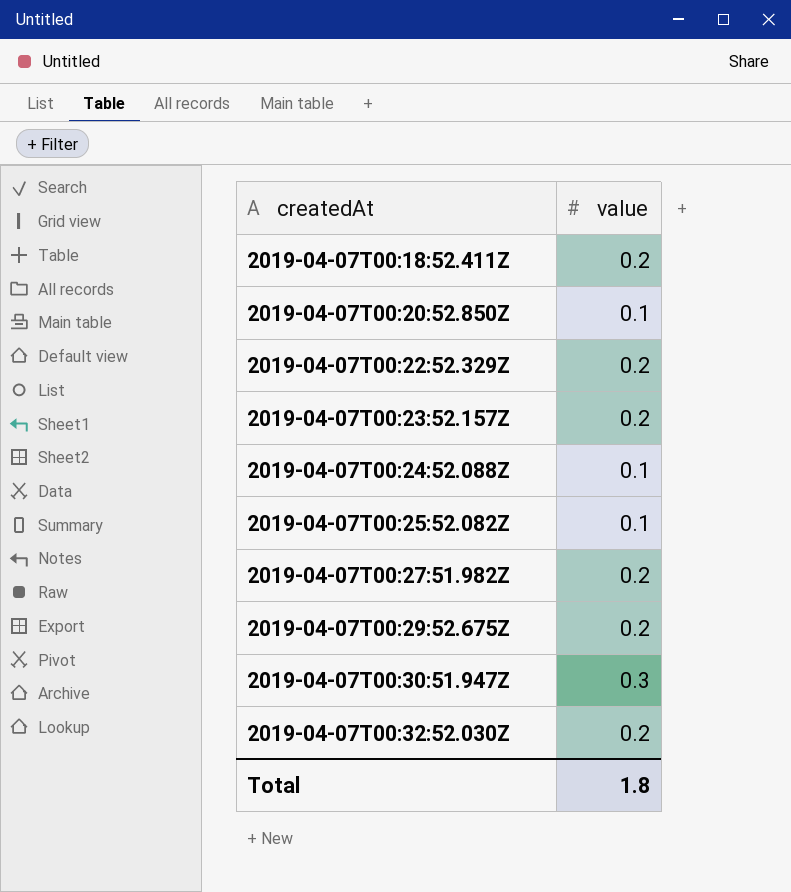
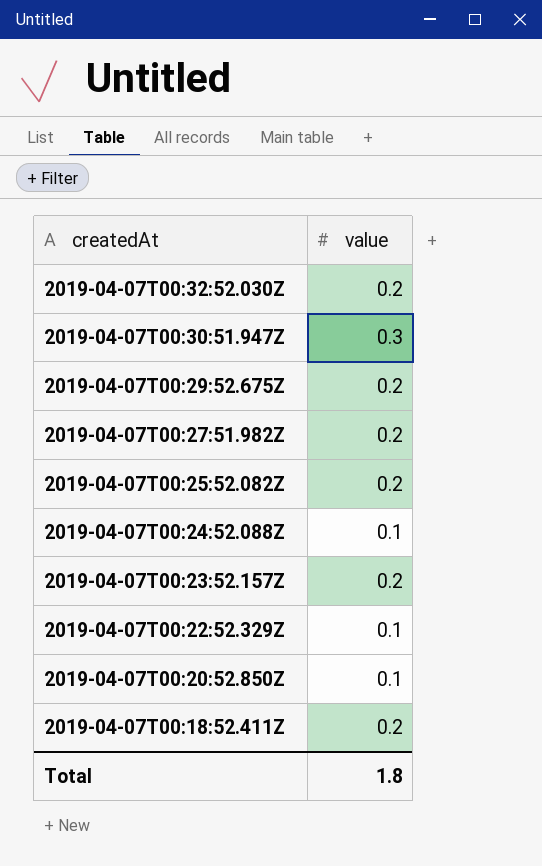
row order: createdAt ascending -> createdAt descending
2019-04-07T00:25:52.082Z | value: 0.1 -> 0.2
2019-04-07T00:22:52.329Z | value: 0.2 -> 0.1

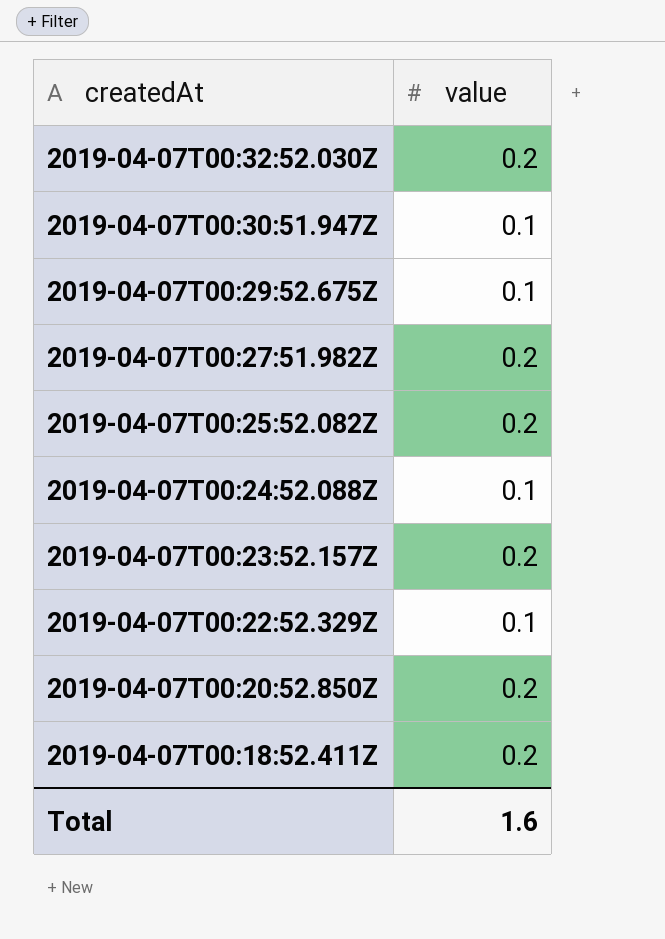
2019-04-07T00:30:51.947Z | value: 0.3 -> 0.1
2019-04-07T00:29:52.675Z | value: 0.2 -> 0.1
2019-04-07T00:20:52.850Z | value: 0.1 -> 0.2
Total | value: 1.8 -> 1.6

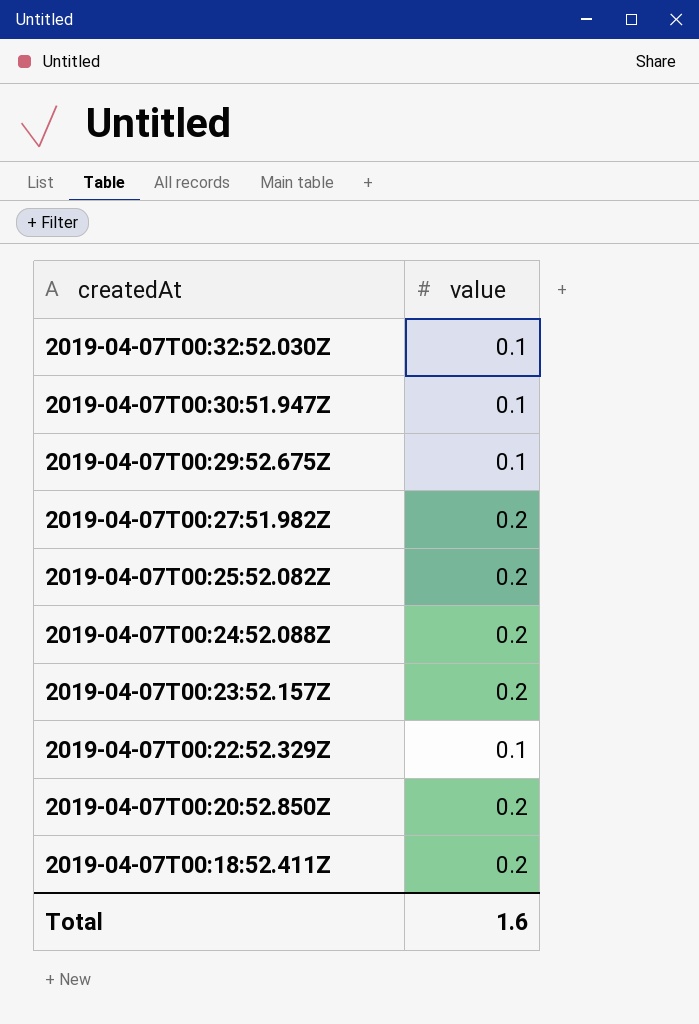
2019-04-07T00:32:52.030Z | value: 0.2 -> 0.1
2019-04-07T00:24:52.088Z | value: 0.1 -> 0.2

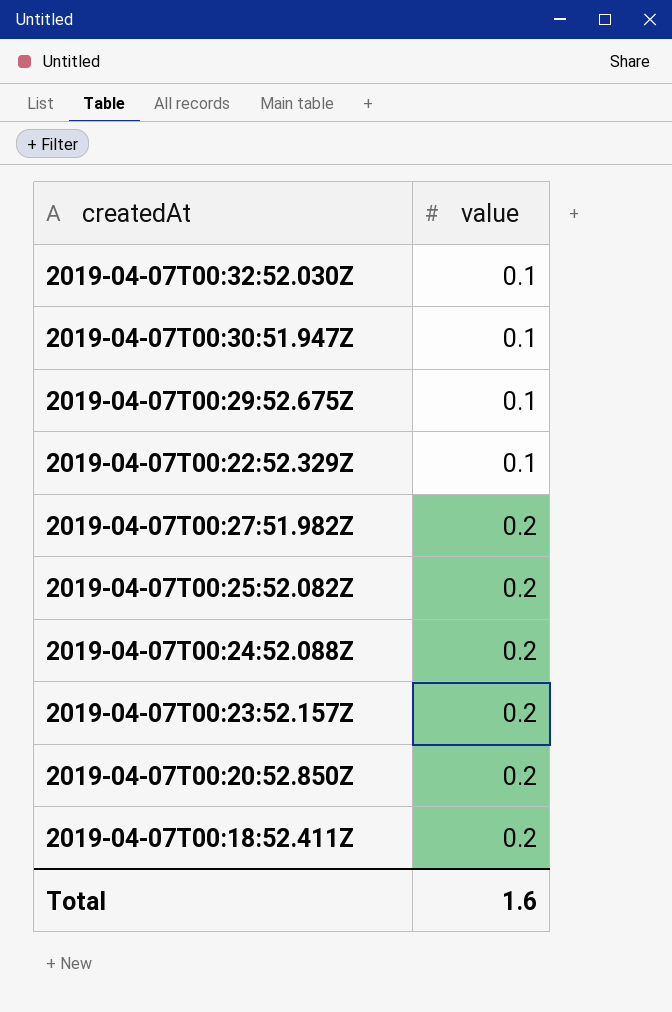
row order: createdAt descending -> value ascending

